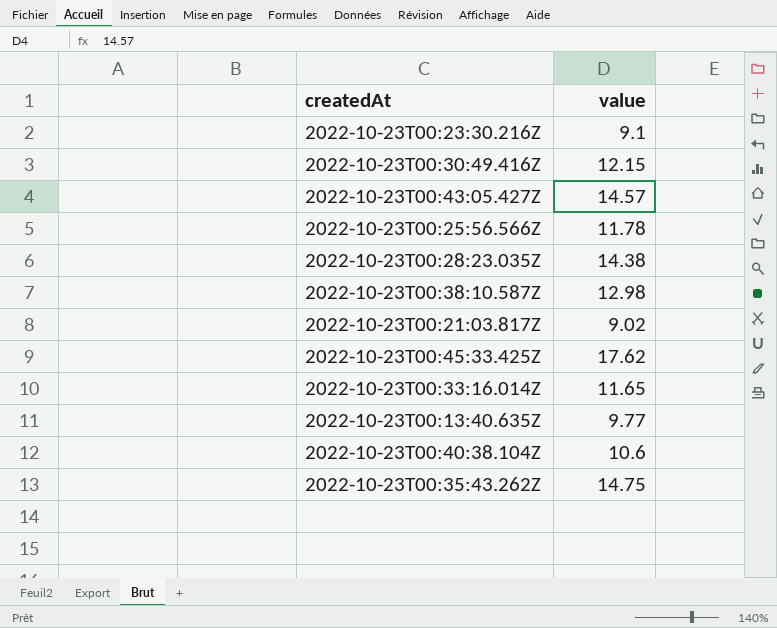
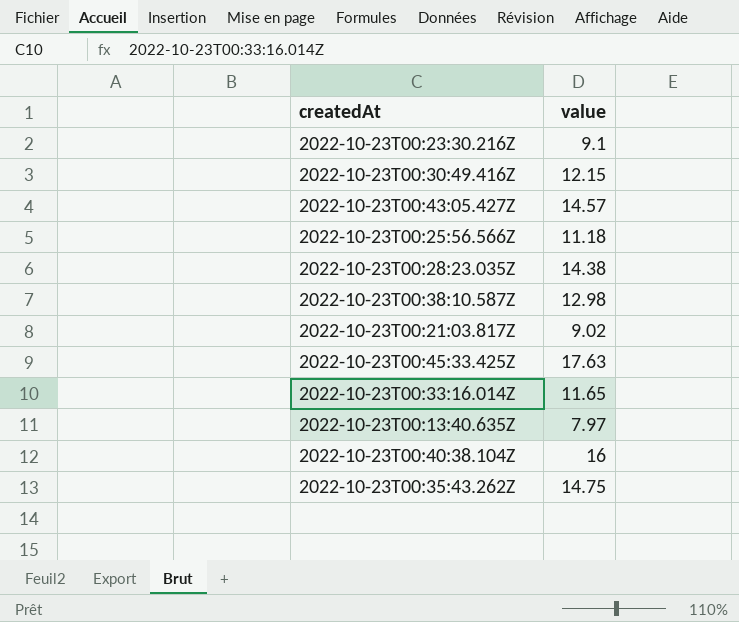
2022-10-23T00:25:56.566Z | value: 11.78 -> 11.18
2022-10-23T00:45:33.425Z | value: 17.62 -> 17.63
2022-10-23T00:13:40.635Z | value: 9.77 -> 7.97
2022-10-23T00:40:38.104Z | value: 10.6 -> 16

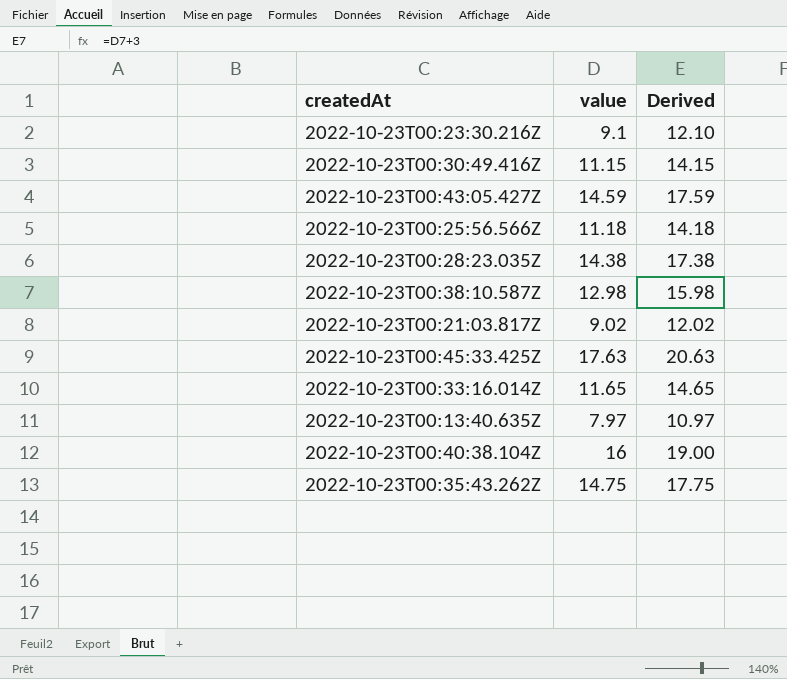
column Derived | formula: none -> [value] + 3
2022-10-23T00:30:49.416Z | value: 12.15 -> 11.15
2022-10-23T00:43:05.427Z | value: 14.57 -> 14.59

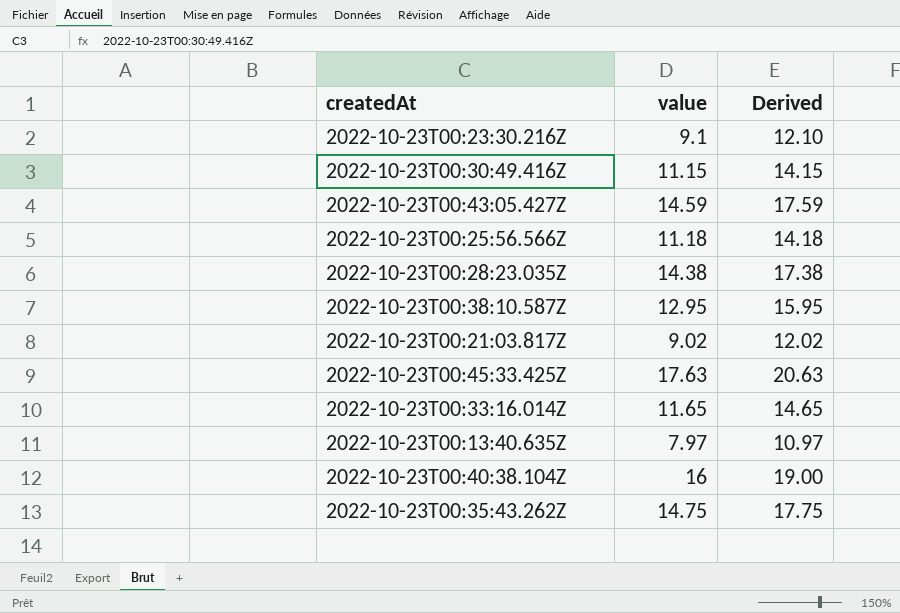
2022-10-23T00:38:10.587Z | value: 12.98 -> 12.95
2022-10-23T00:38:10.587Z | Derived: 15.98 -> 15.95

